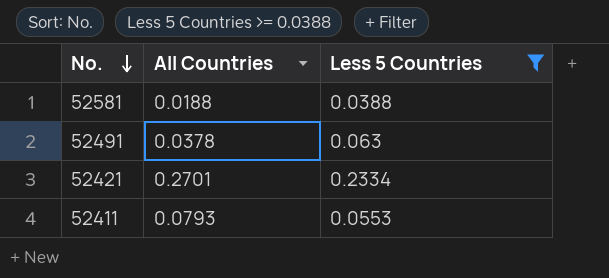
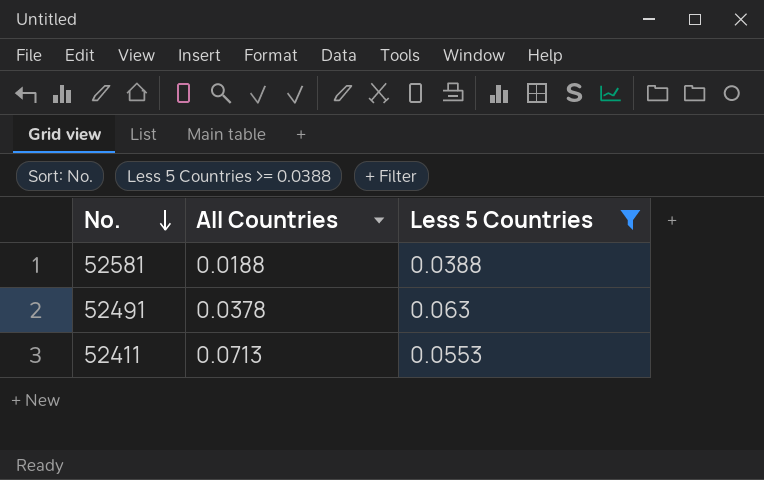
row 52421: 0.2701 | 0.2334 -> none
52411 | All Countries: 0.0793 -> 0.0713

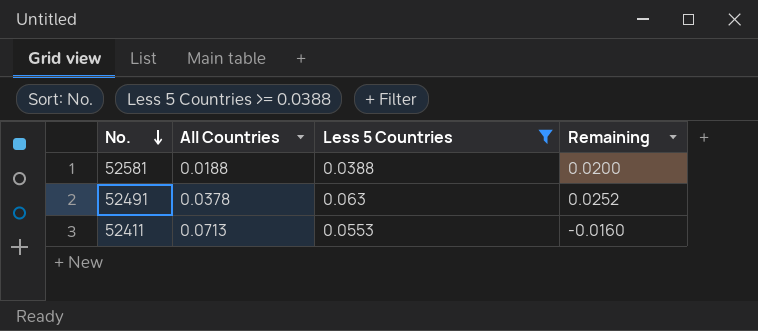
column Remaining | formula: none -> [Less 5 Countries] - [All Countries]

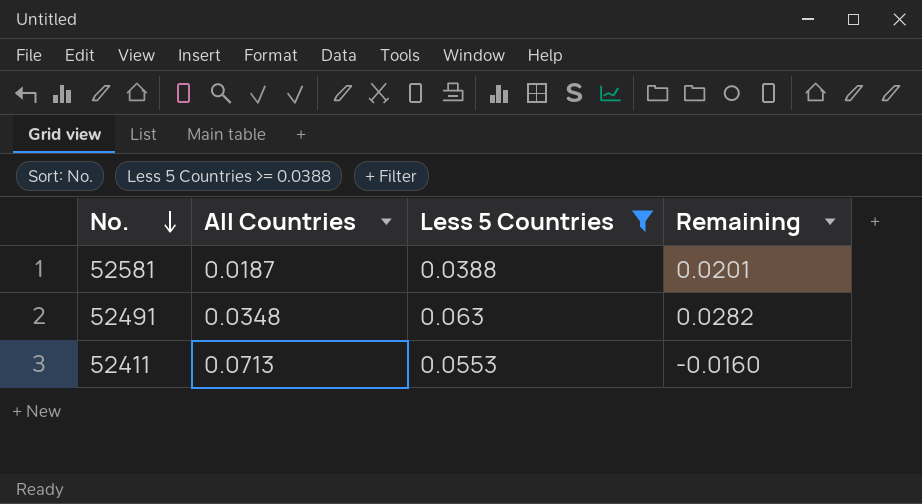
52581 | All Countries: 0.0188 -> 0.0187
52581 | Remaining: 0.0200 -> 0.0201
52491 | All Countries: 0.0378 -> 0.0348
52491 | Remaining: 0.0252 -> 0.0282

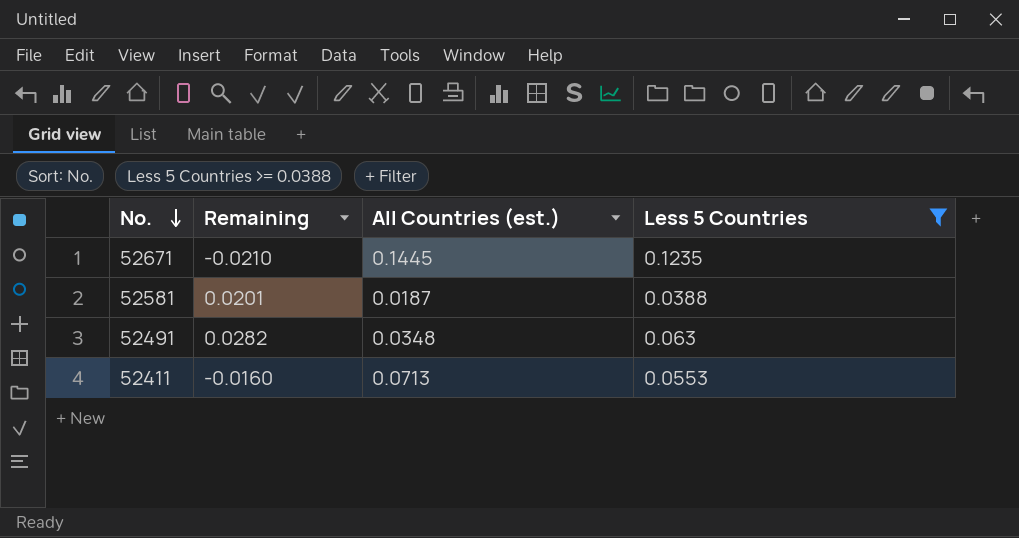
column Remaining | position: 4 -> 2
column name: All Countries -> All Countries (est.)
row 52671: none -> -0.0210 | 0.1445 | 0.1235

